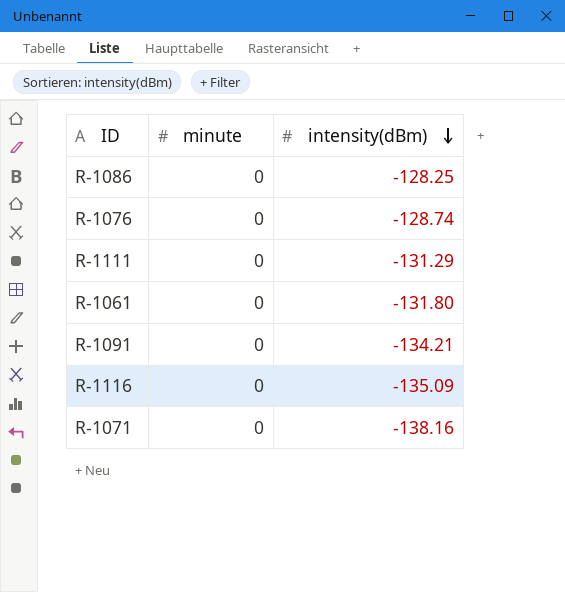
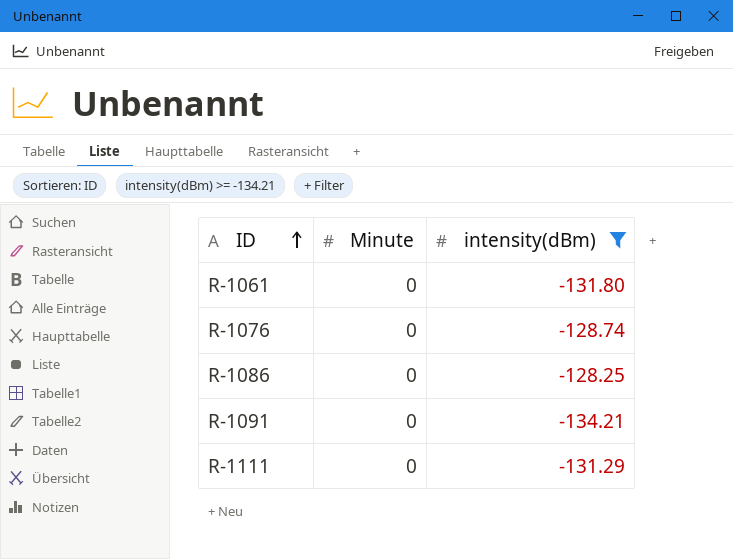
filter: none -> intensity(dBm) >= -134.21
row order: intensity(dBm) descending -> ID ascending
column name: minute -> Minute

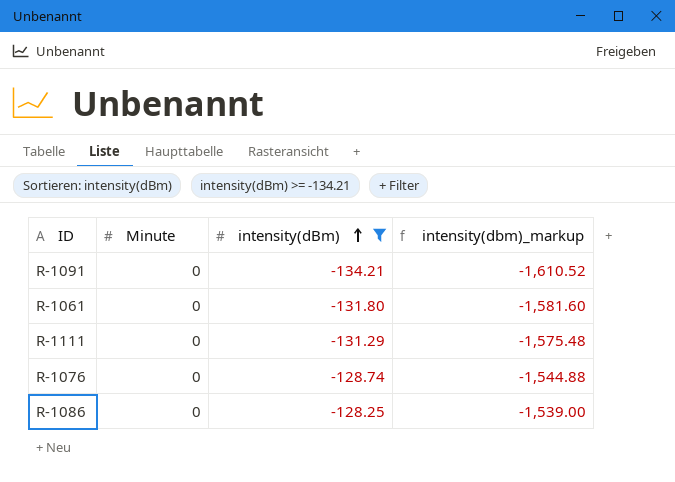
row order: ID ascending -> intensity(dBm) ascending
column intensity(dbm)_markup | formula: none -> [intensity(dBm)] * 12

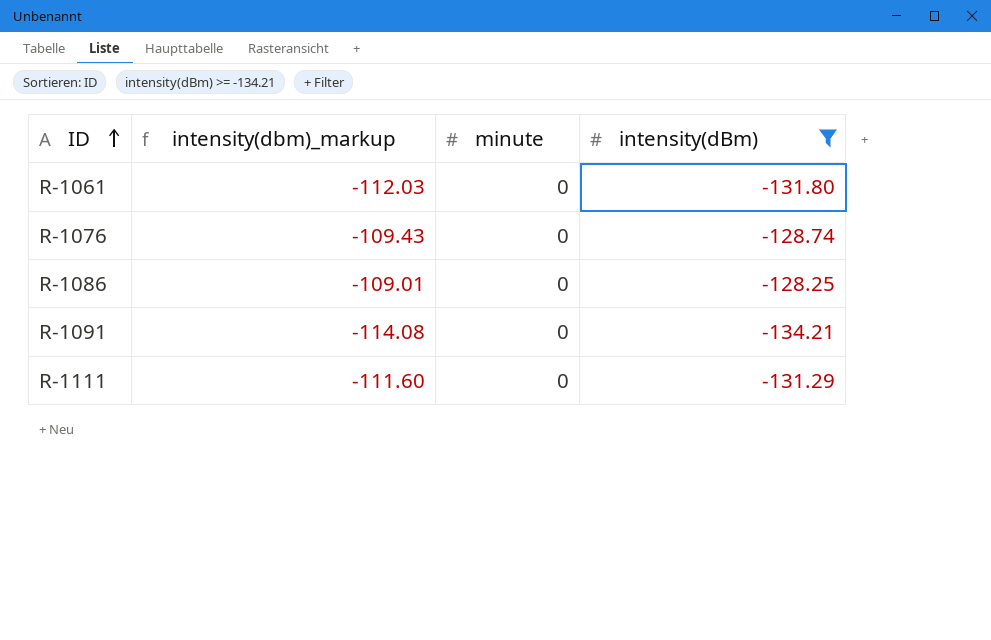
row order: intensity(dBm) ascending -> ID ascending
column intensity(dbm)_markup | formula: [intensity(dBm)] * 12 -> [intensity(dBm)] * 0.85
column intensity(dbm)_markup | position: 4 -> 2
column name: Minute -> minute

